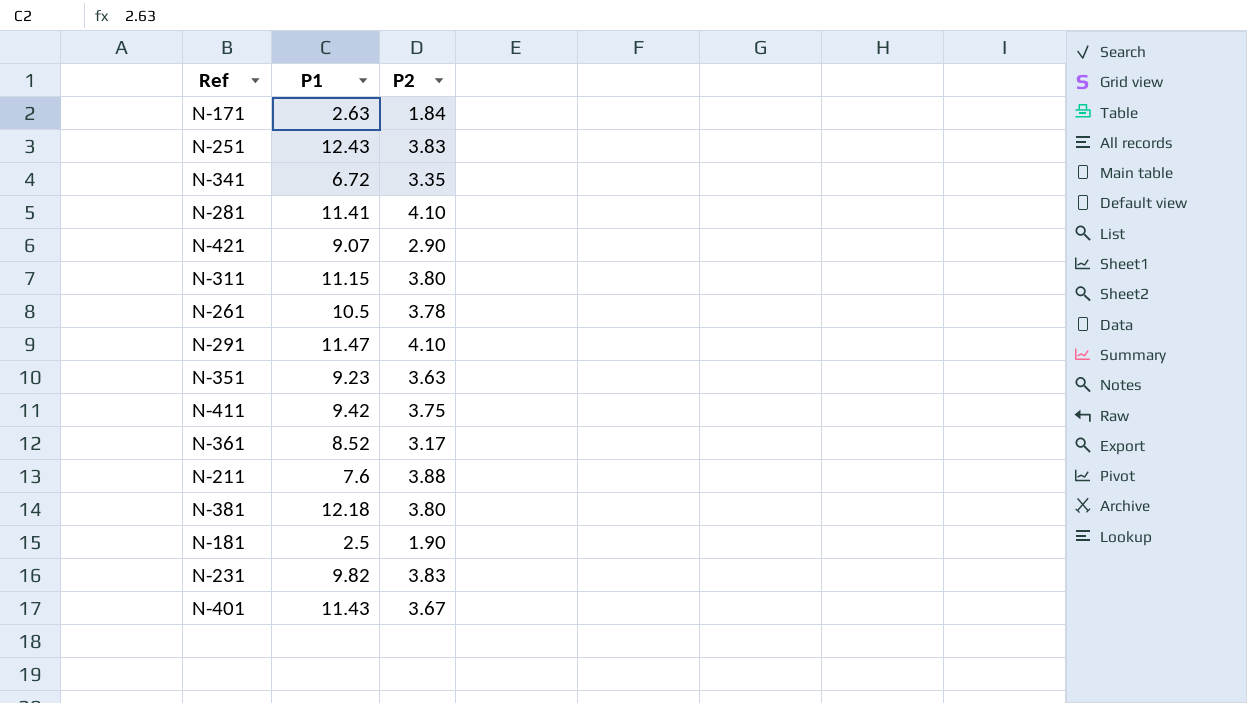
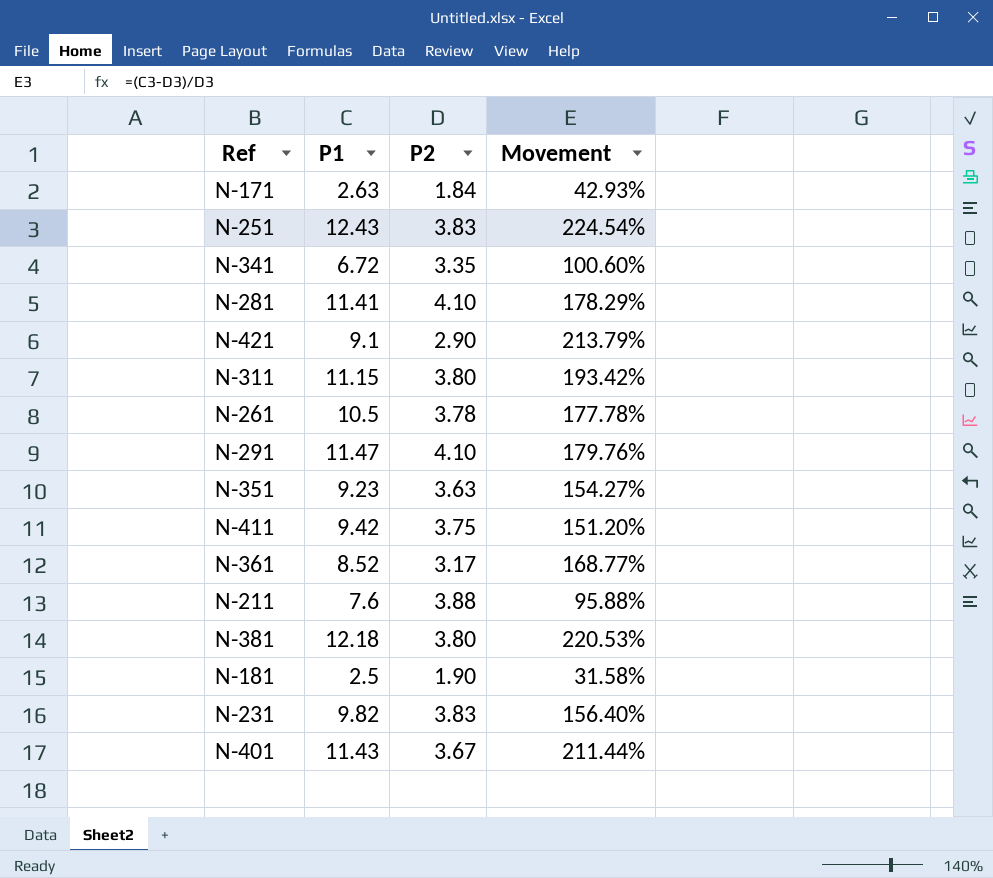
column Movement | formula: none -> ([P1] - [P2]) / [P2]
N-421 | P1: 9.07 -> 9.1

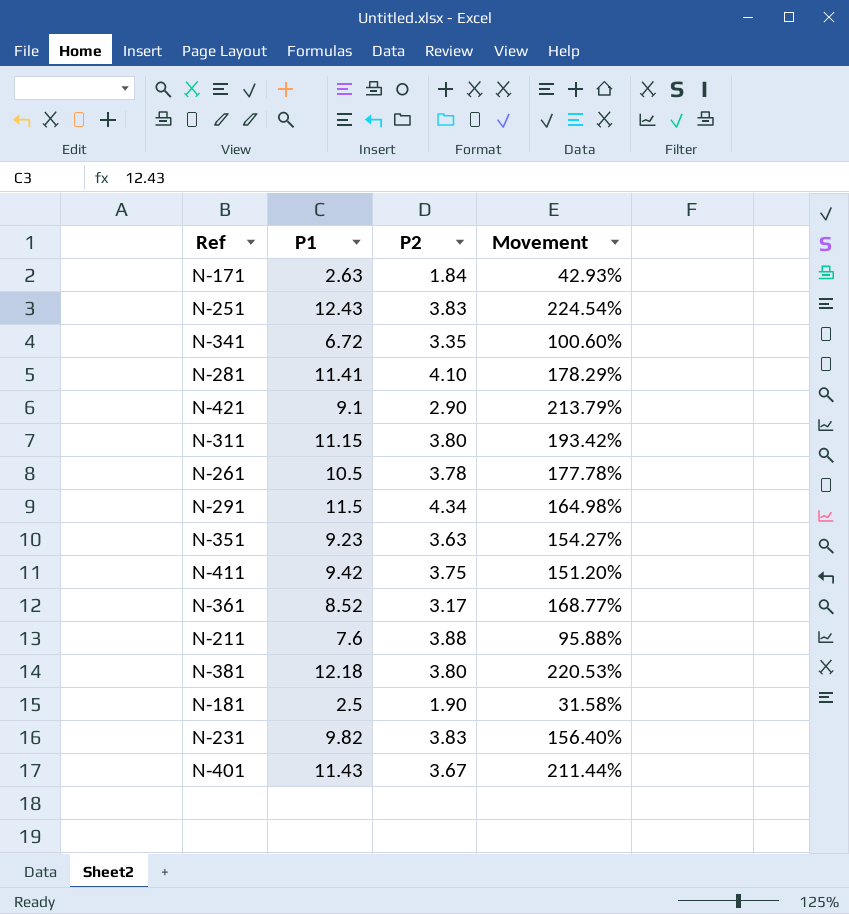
N-291 | P1: 11.47 -> 11.5
N-291 | P2: 4.10 -> 4.34
N-291 | Movement: 179.76% -> 164.98%

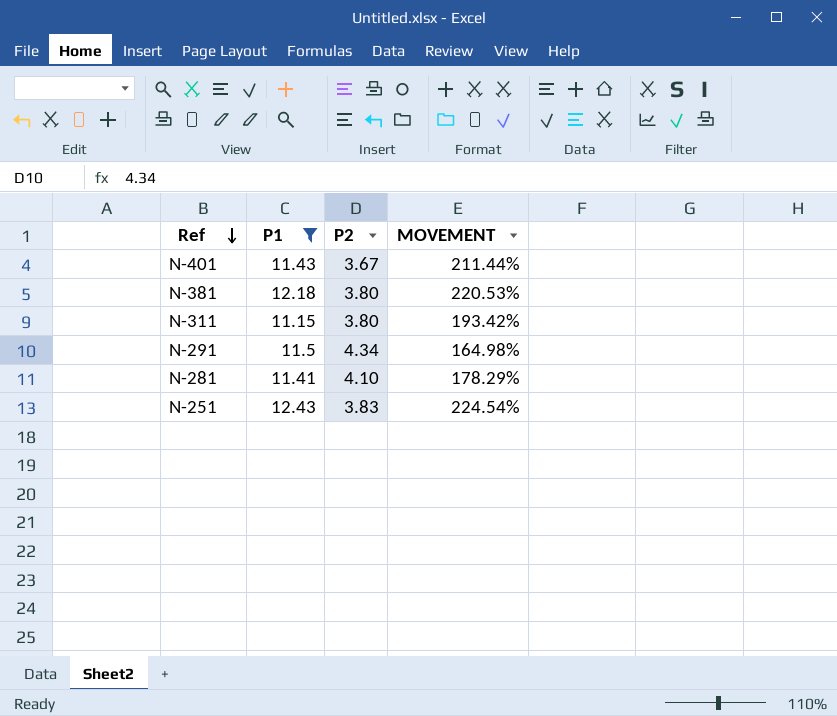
filter: none -> P1 >= 11.15
row order: none -> Ref descending
column name: Movement -> MOVEMENT

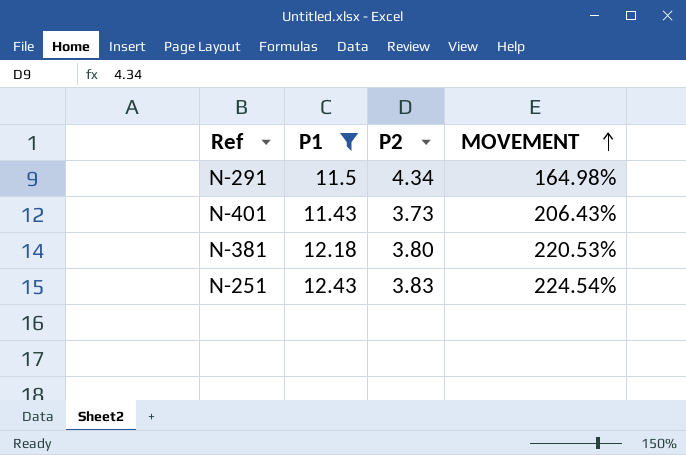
row order: Ref descending -> MOVEMENT ascending
row N-311: 11.15 | 3.80 | 193.42% -> none
row N-281: 11.41 | 4.10 | 178.29% -> none
N-401 | P2: 3.67 -> 3.73
N-401 | MOVEMENT: 211.44% -> 206.43%

